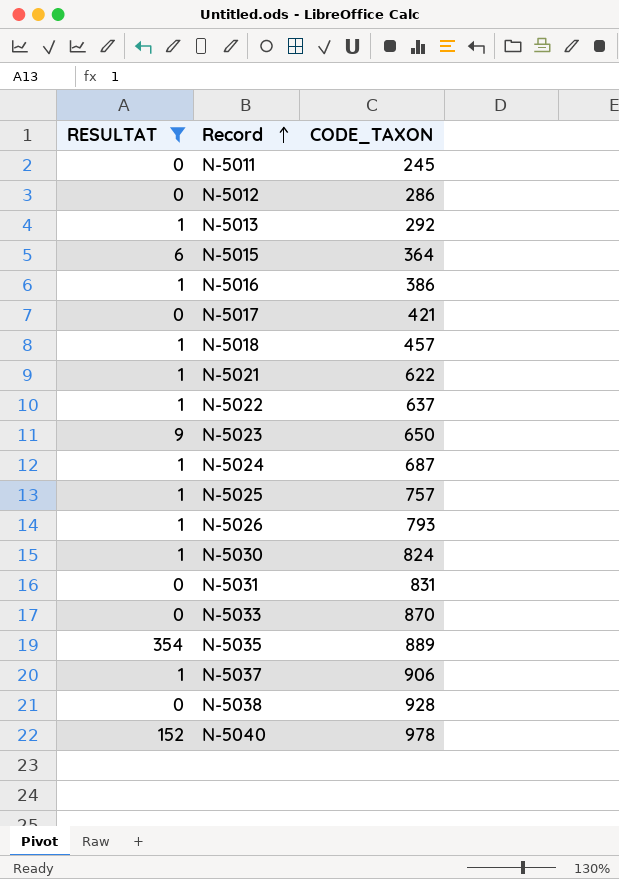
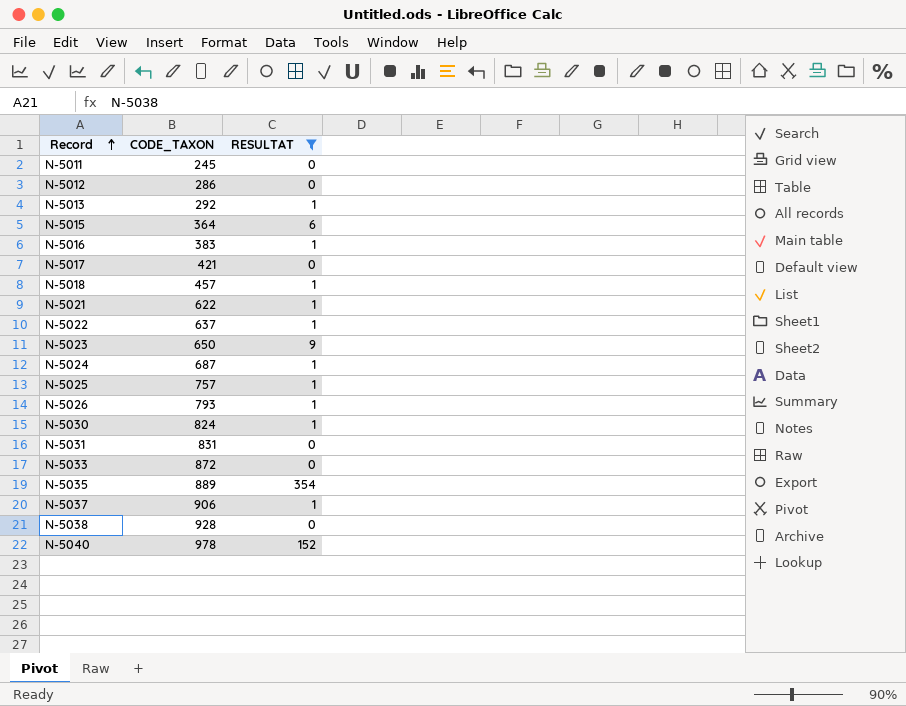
column RESULTAT | position: 1 -> 3
N-5016 | CODE_TAXON: 386 -> 383
N-5033 | CODE_TAXON: 870 -> 872

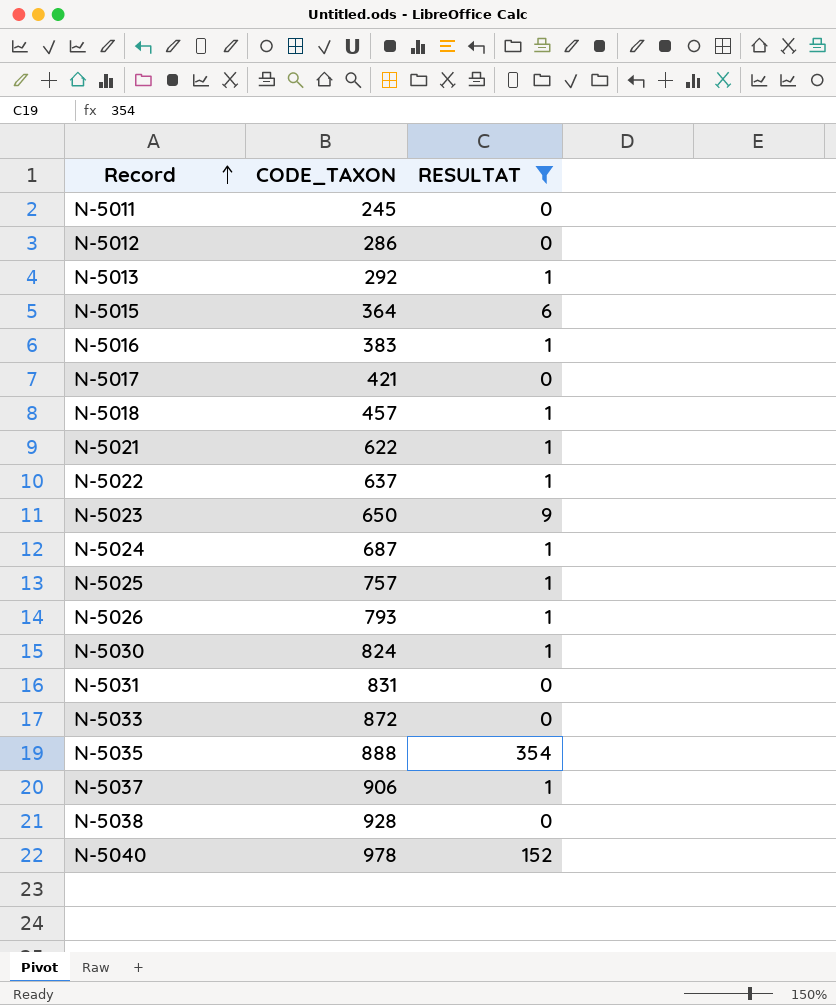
N-5035 | CODE_TAXON: 889 -> 888

